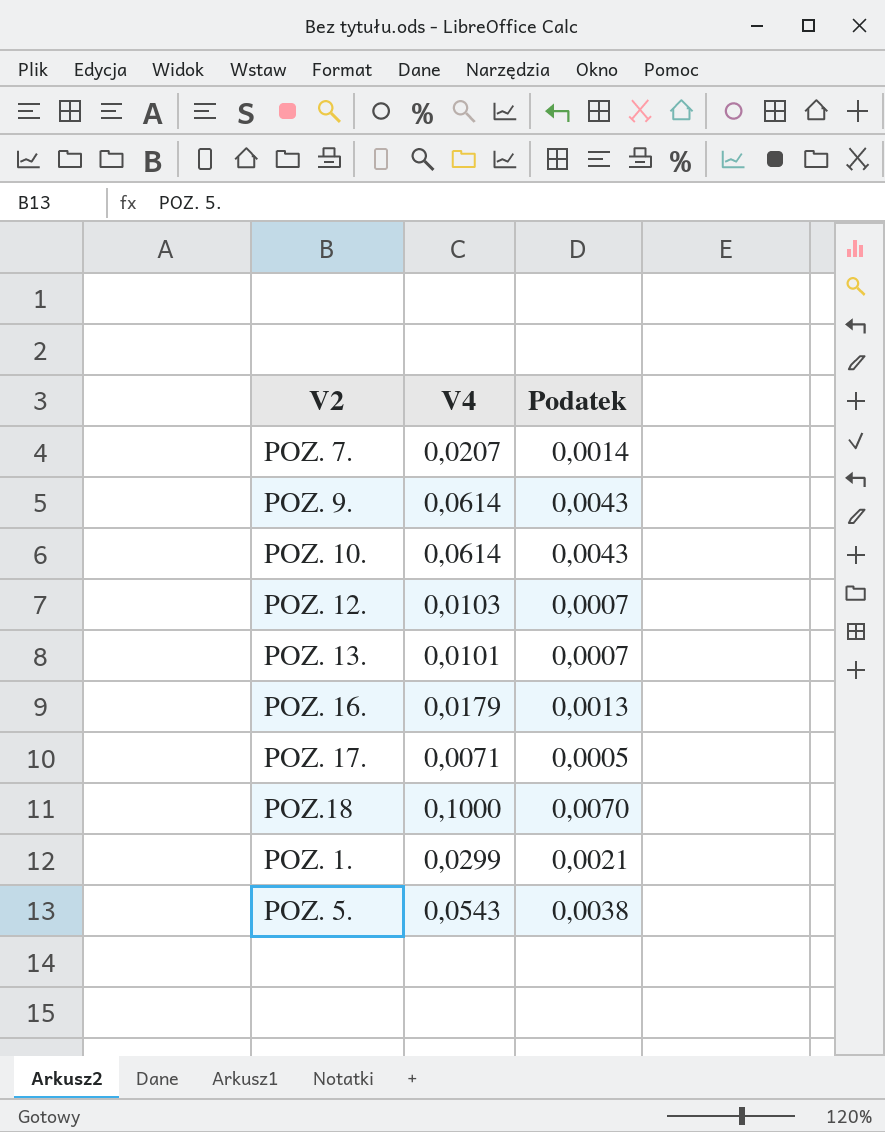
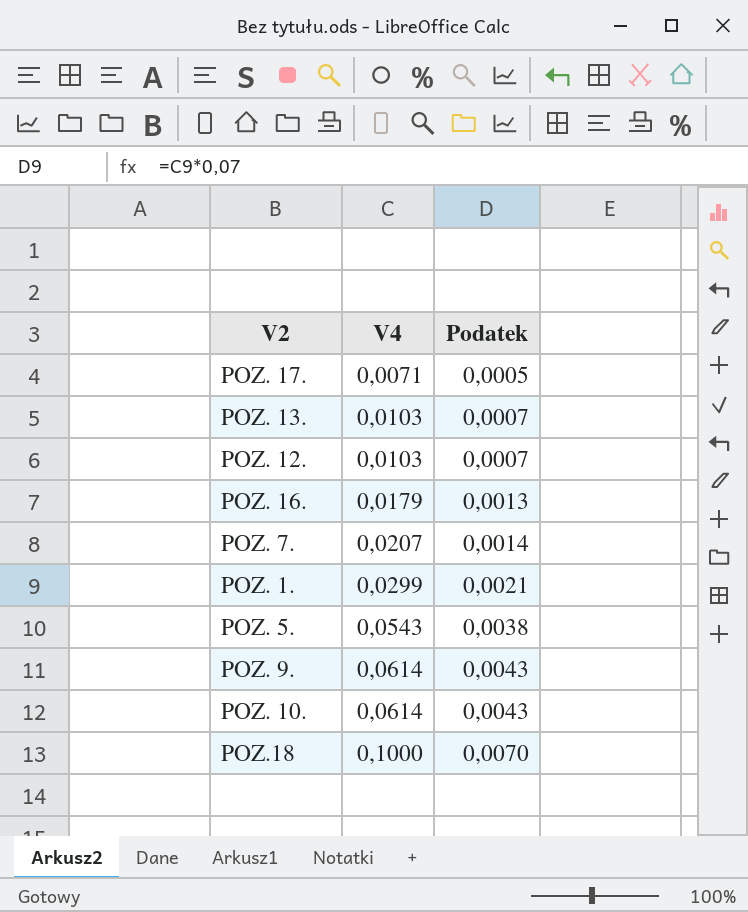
row order: none -> V4 ascending
POZ. 13. | V4: 0,0101 -> 0,0103

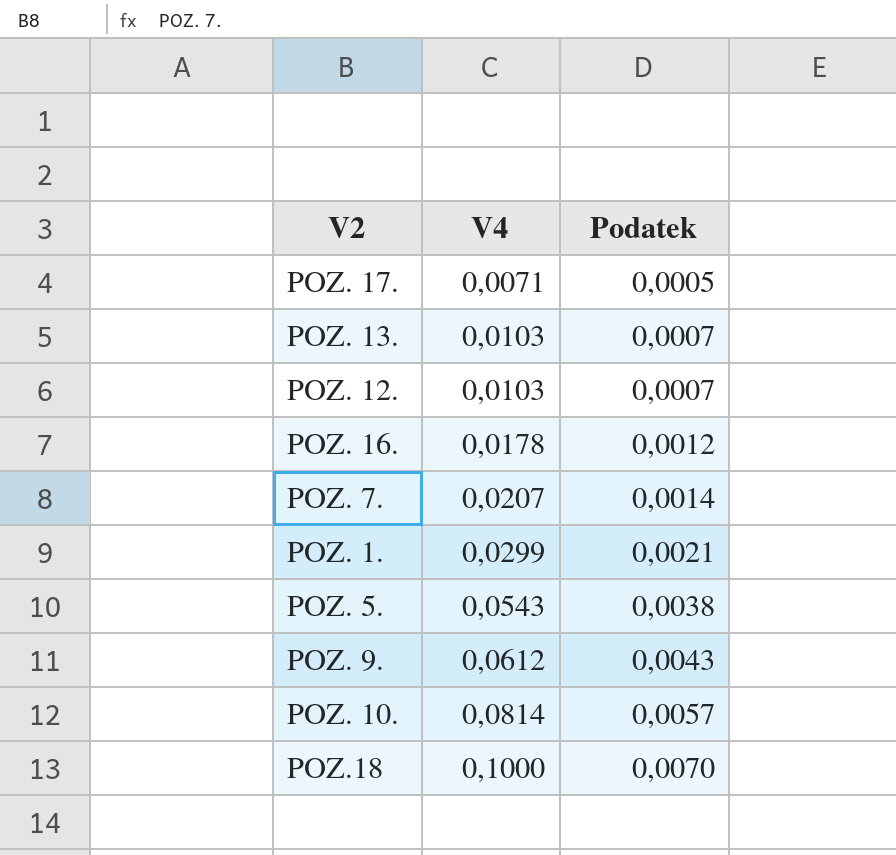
POZ. 16. | V4: 0,0179 -> 0,0178
POZ. 16. | Podatek: 0,0013 -> 0,0012
POZ. 9. | V4: 0,0614 -> 0,0612
POZ. 10. | V4: 0,0614 -> 0,0814
POZ. 10. | Podatek: 0,0043 -> 0,0057

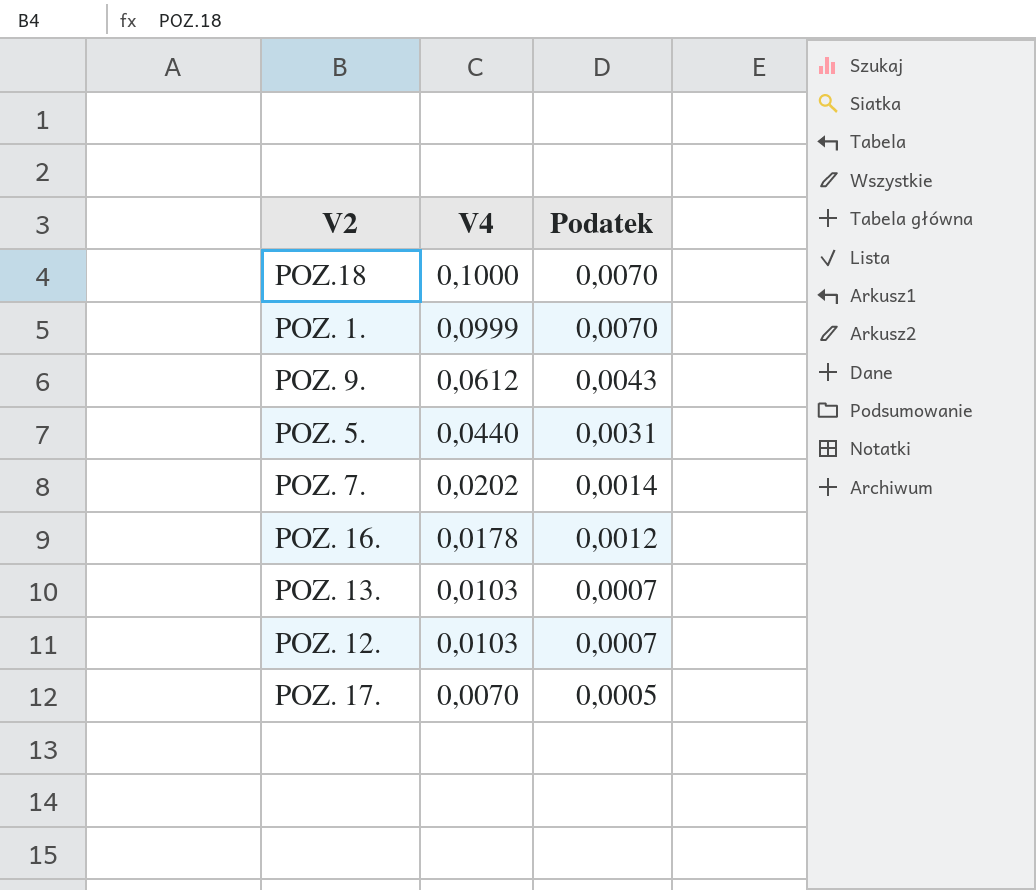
row order: V4 ascending -> V4 descending
row POZ. 10.: 0,0814 | 0,0057 -> none
POZ. 1. | V4: 0,0299 -> 0,0999
POZ. 1. | Podatek: 0,0021 -> 0,0070
POZ. 5. | V4: 0,0543 -> 0,0440
POZ. 5. | Podatek: 0,0038 -> 0,0031
POZ. 7. | V4: 0,0207 -> 0,0202
POZ. 17. | V4: 0,0071 -> 0,0070

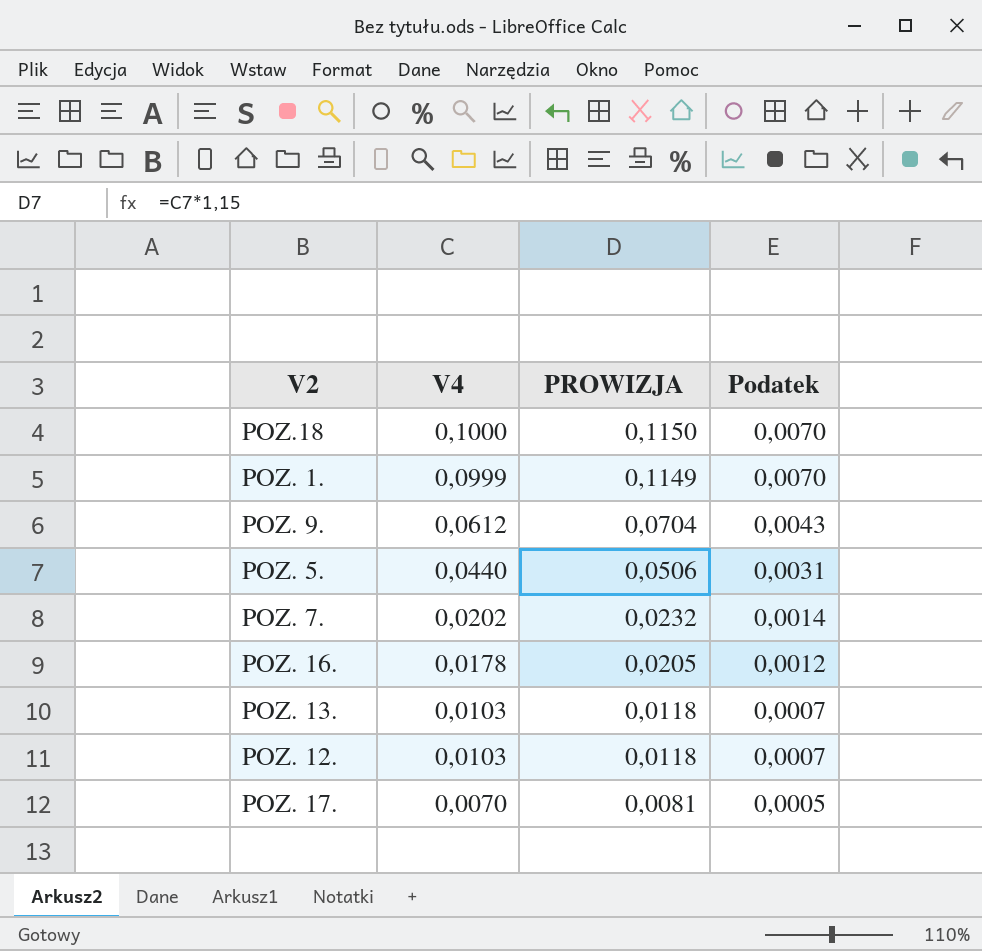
column PROWIZJA | formula: none -> [V4] * 1,15

